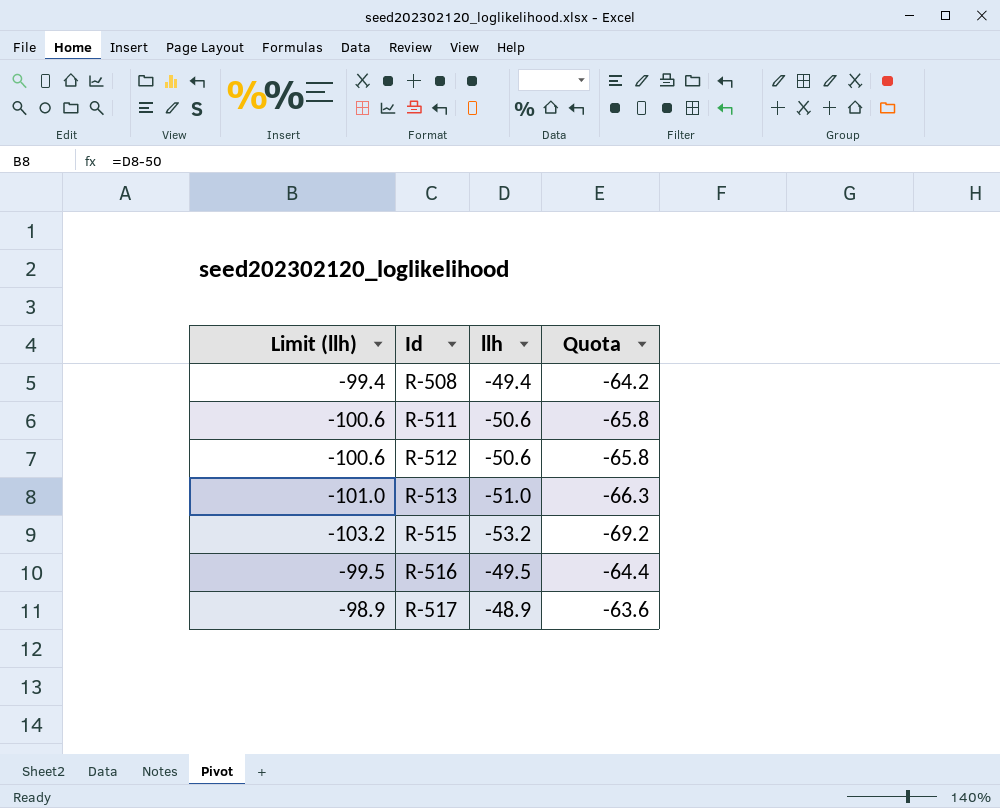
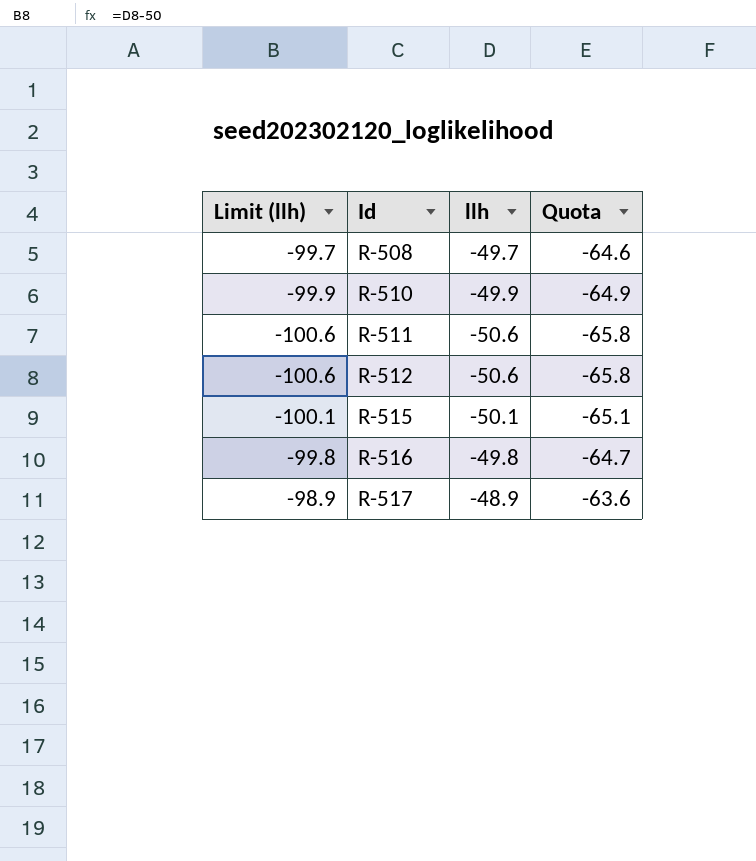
row R-513: -101.0 | -51.0 | -66.3 -> none
R-508 | Limit (llh): -99.4 -> -99.7
R-508 | llh: -49.4 -> -49.7
R-508 | Quota: -64.2 -> -64.6
row R-510: none -> -99.9 | -49.9 | -64.9
R-515 | Limit (llh): -103.2 -> -100.1
R-515 | llh: -53.2 -> -50.1
R-515 | Quota: -69.2 -> -65.1
R-516 | Limit (llh): -99.5 -> -99.8
R-516 | llh: -49.5 -> -49.8
R-516 | Quota: -64.4 -> -64.7

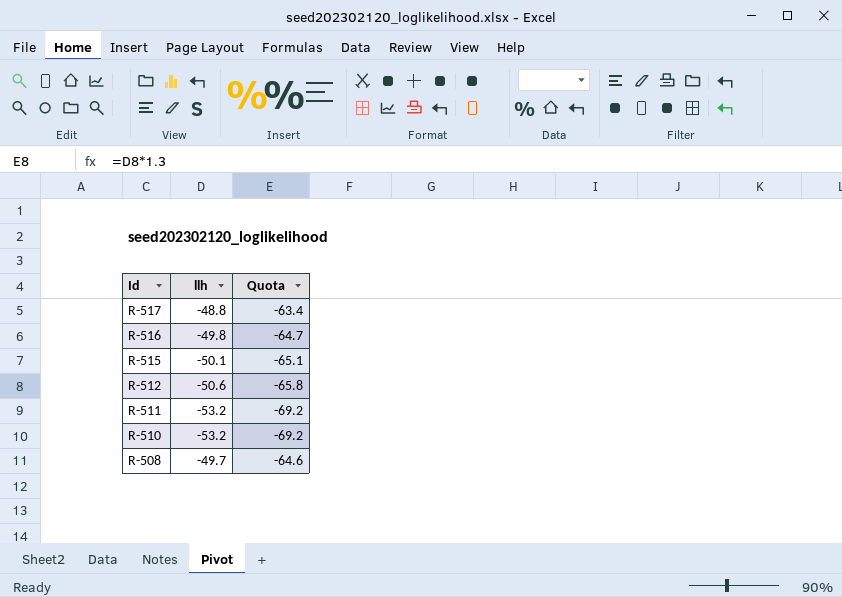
row order: Id ascending -> Id descending
column Limit (llh) | formula: [llh] - 50 -> none
R-517 | llh: -48.9 -> -48.8
R-517 | Quota: -63.6 -> -63.4
R-511 | llh: -50.6 -> -53.2
R-511 | Quota: -65.8 -> -69.2
R-510 | llh: -49.9 -> -53.2
R-510 | Quota: -64.9 -> -69.2

